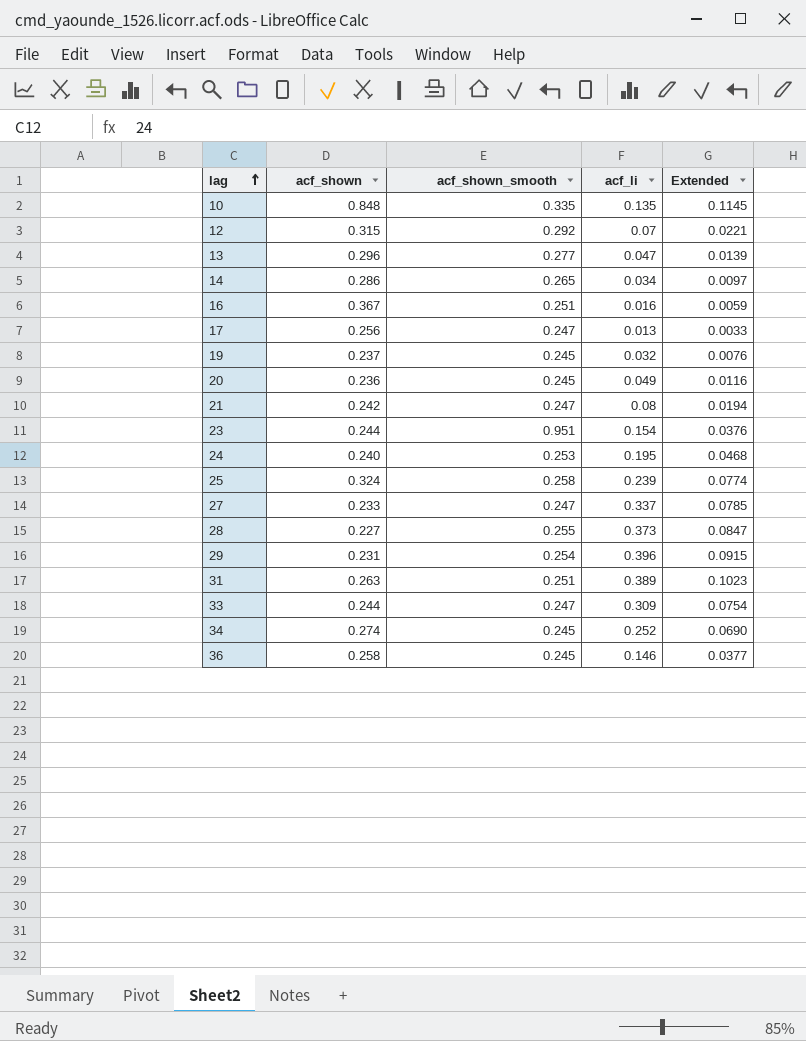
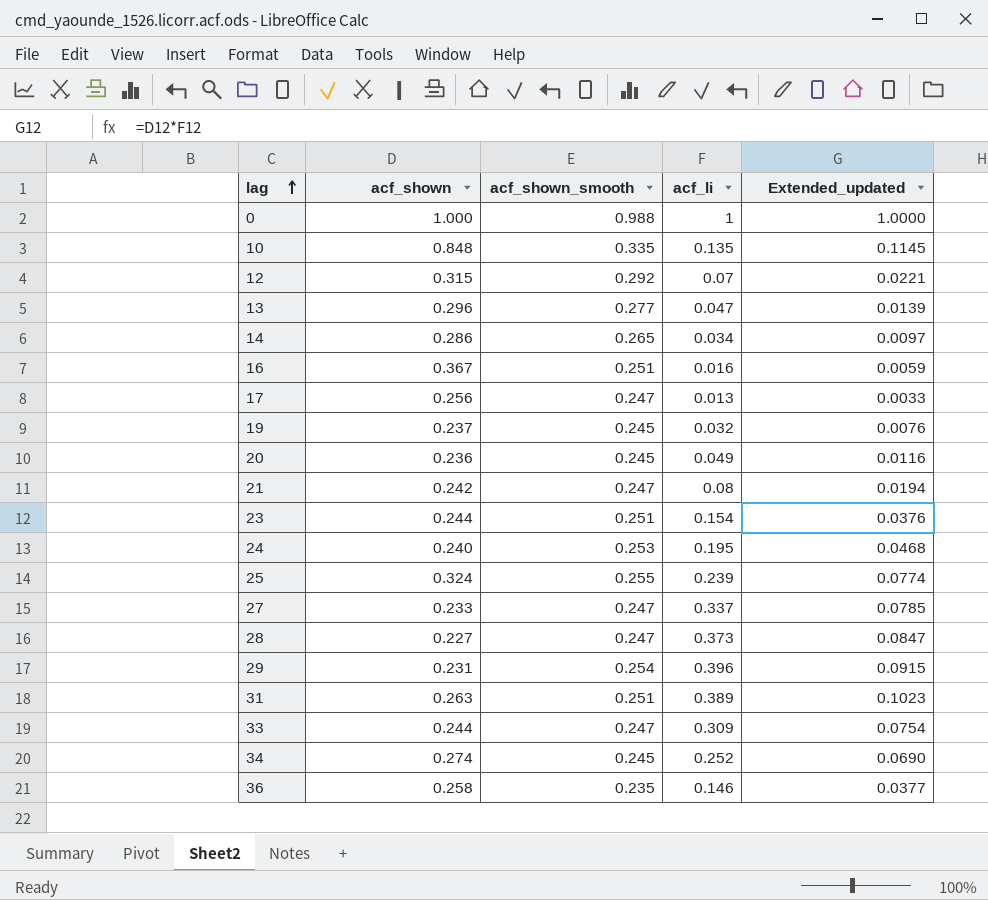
column name: Extended -> Extended_updated
row 0: none -> 1.000 | 0.988 | 1 | 1.0000
23 | acf_shown_smooth: 0.951 -> 0.251
25 | acf_shown_smooth: 0.258 -> 0.255
28 | acf_shown_smooth: 0.255 -> 0.247
36 | acf_shown_smooth: 0.245 -> 0.235

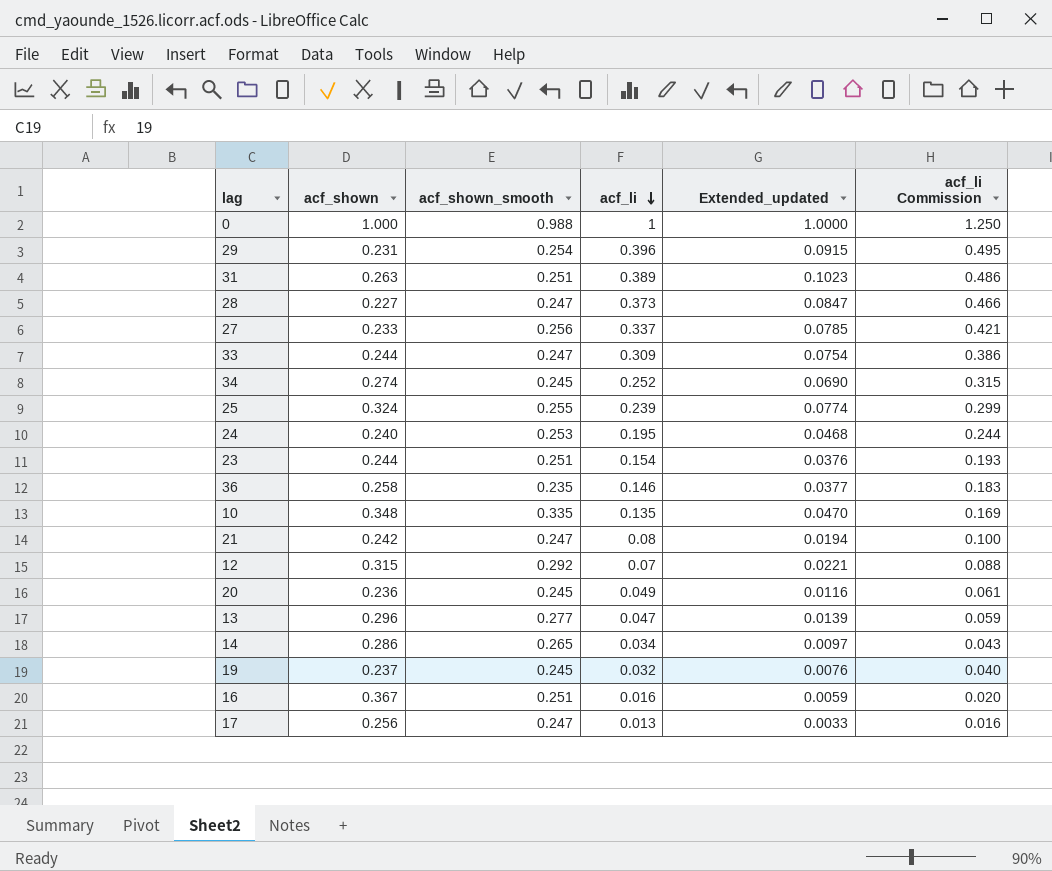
row order: lag ascending -> acf_li descending
column acf_li Commission | formula: none -> [acf_li] * 1.25
27 | acf_shown_smooth: 0.247 -> 0.256
10 | acf_shown: 0.848 -> 0.348
10 | Extended_updated: 0.1145 -> 0.0470

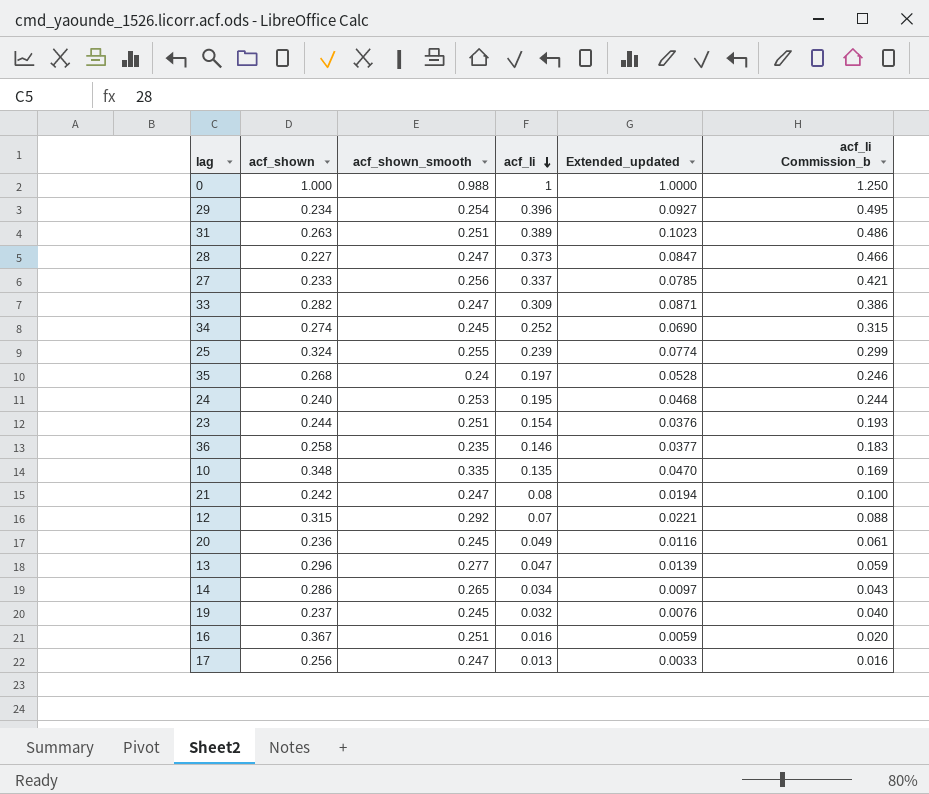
column name: acf_li Commission -> acf_li Commission_b
29 | acf_shown: 0.231 -> 0.234
29 | Extended_updated: 0.0915 -> 0.0927
33 | acf_shown: 0.244 -> 0.282
33 | Extended_updated: 0.0754 -> 0.0871
row 35: none -> 0.268 | 0.24 | 0.197 | 0.0528 | 0.246

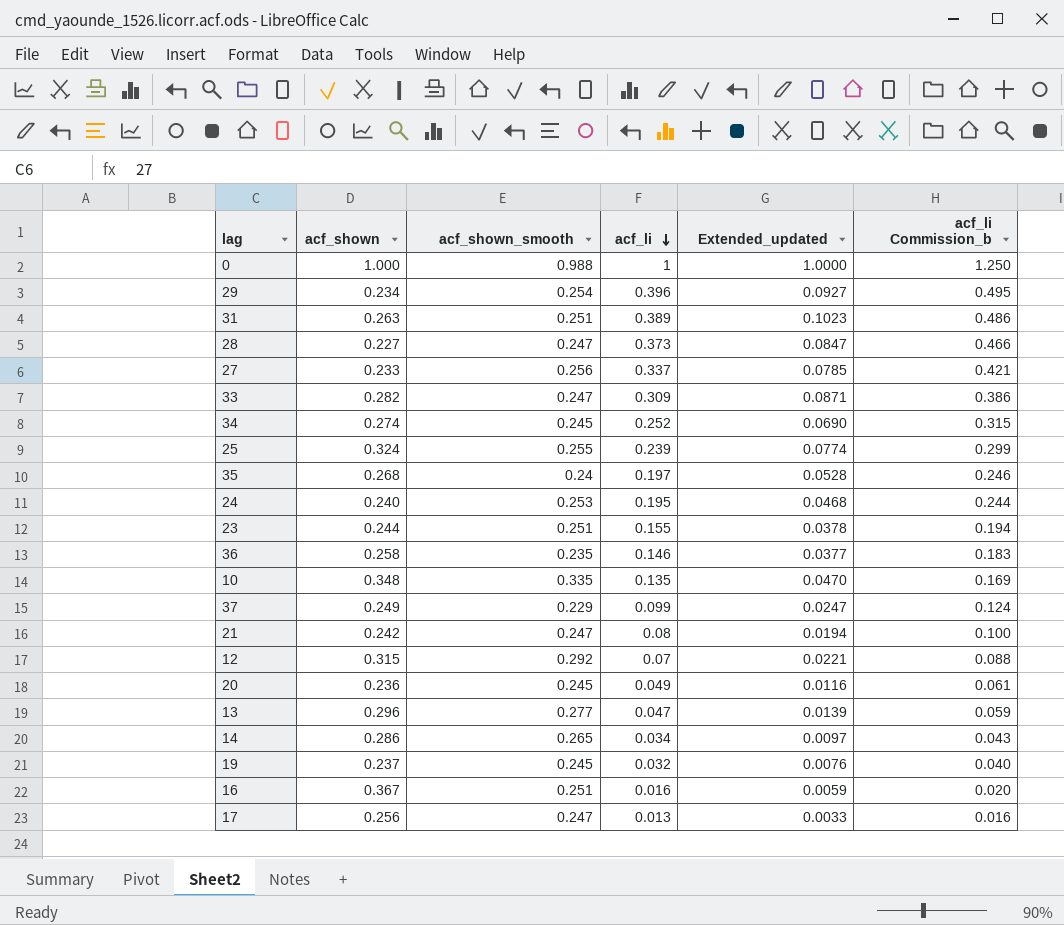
23 | acf_li: 0.154 -> 0.155
23 | Extended_updated: 0.0376 -> 0.0378
23 | acf_li Commission_b: 0.193 -> 0.194
row 37: none -> 0.249 | 0.229 | 0.099 | 0.0247 | 0.124

